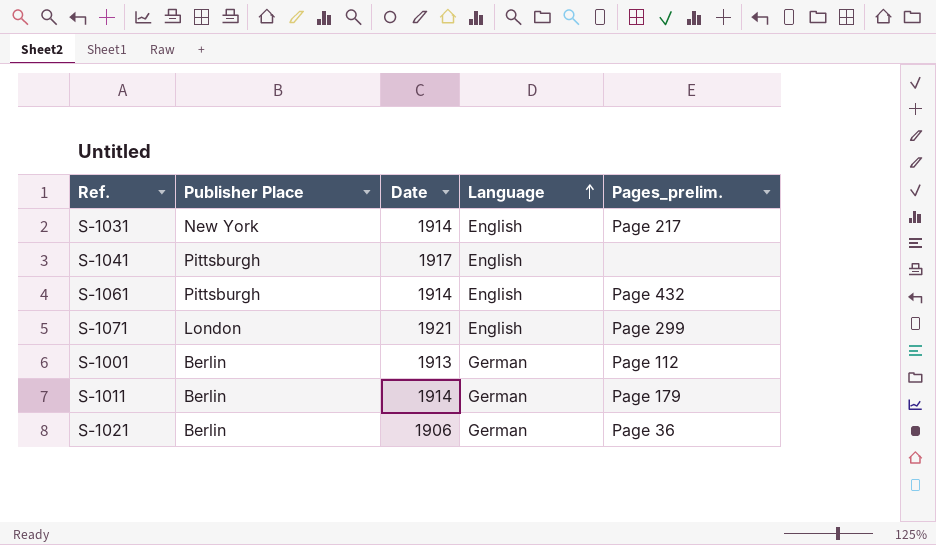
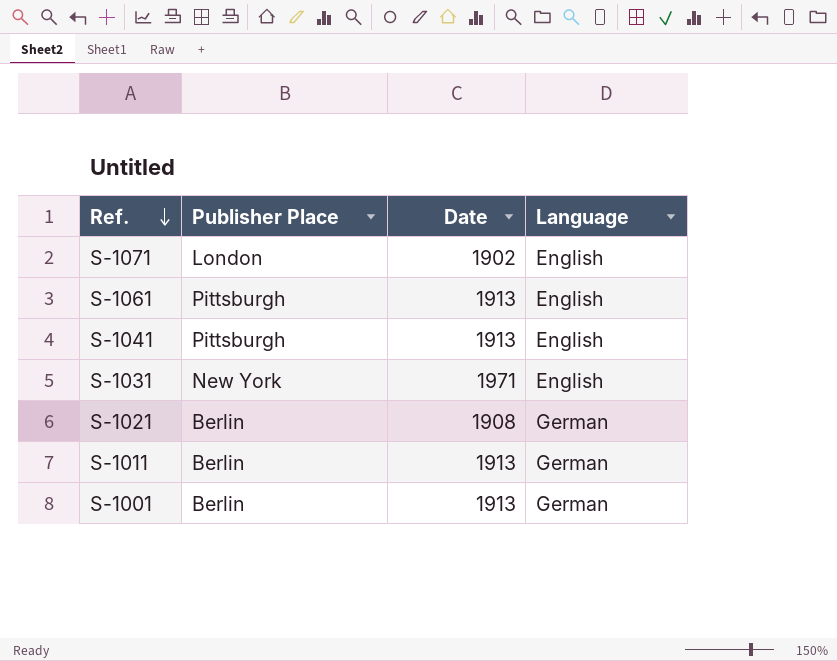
row order: Language ascending -> Ref. descending
column Pages_prelim. | position: 5 -> none
S-1071 | Date: 1921 -> 1902
S-1061 | Date: 1914 -> 1913
S-1041 | Date: 1917 -> 1913
S-1031 | Date: 1914 -> 1971
S-1021 | Date: 1906 -> 1908
S-1011 | Date: 1914 -> 1913

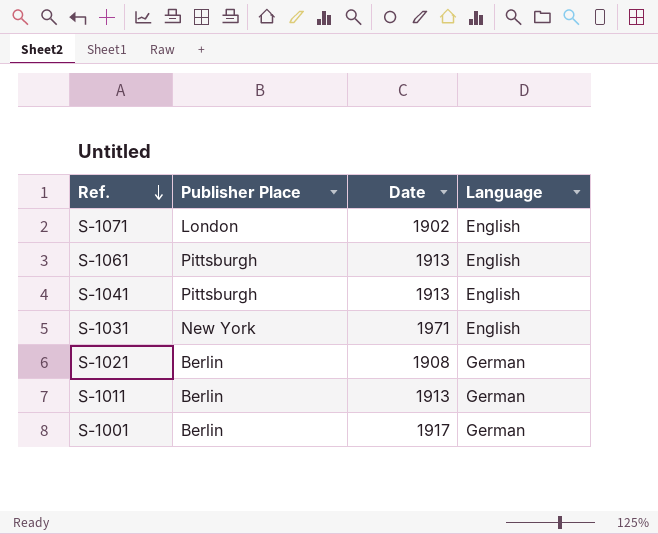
S-1001 | Date: 1913 -> 1917

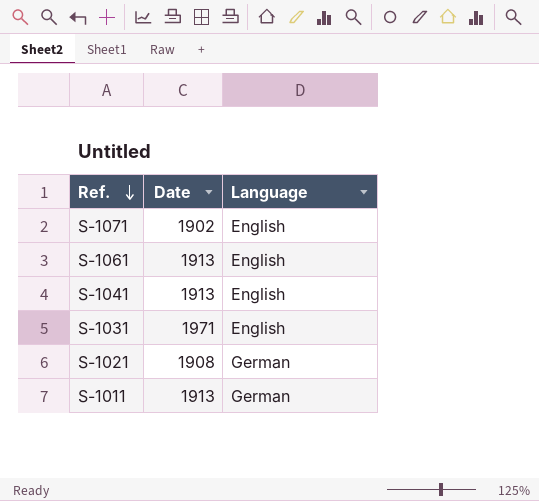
column Publisher Place | position: 2 -> none
row S-1001: Berlin | 1917 | German -> none

